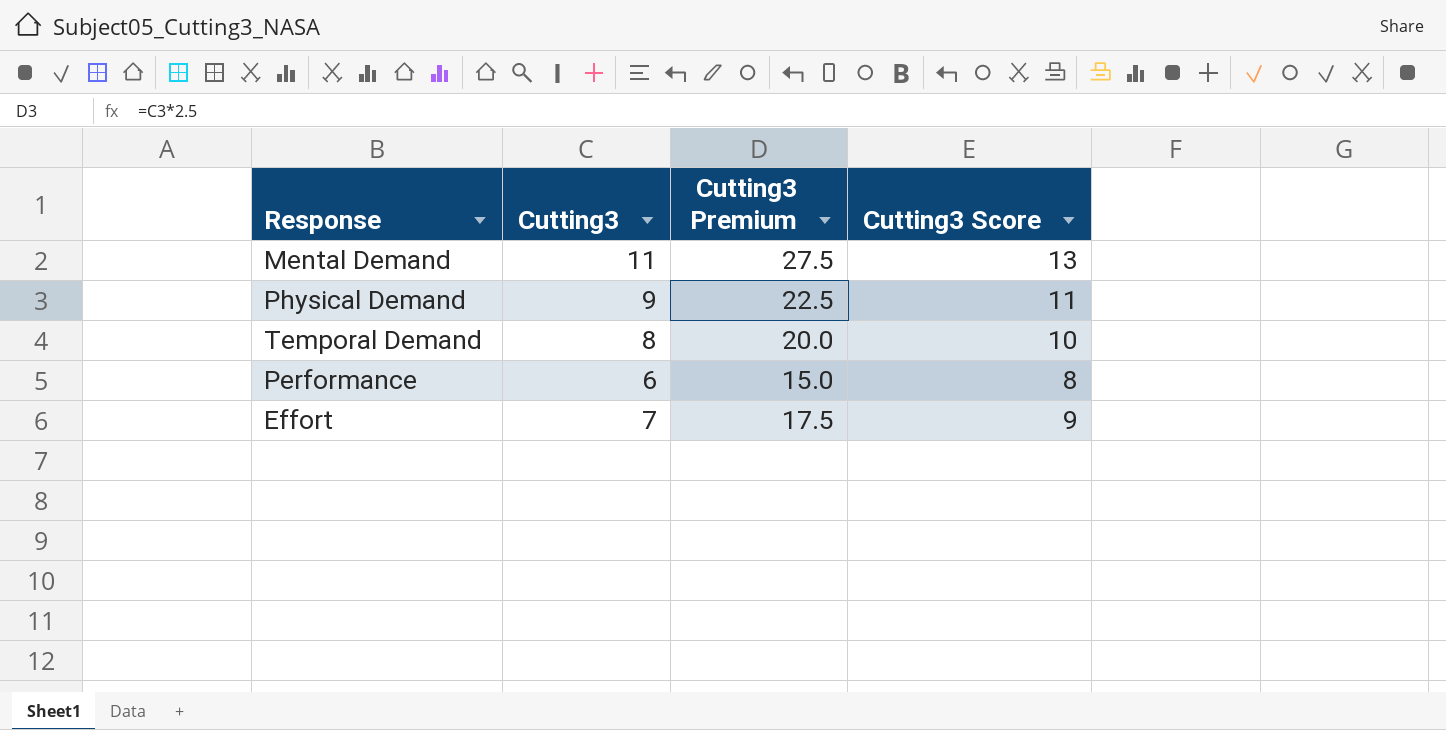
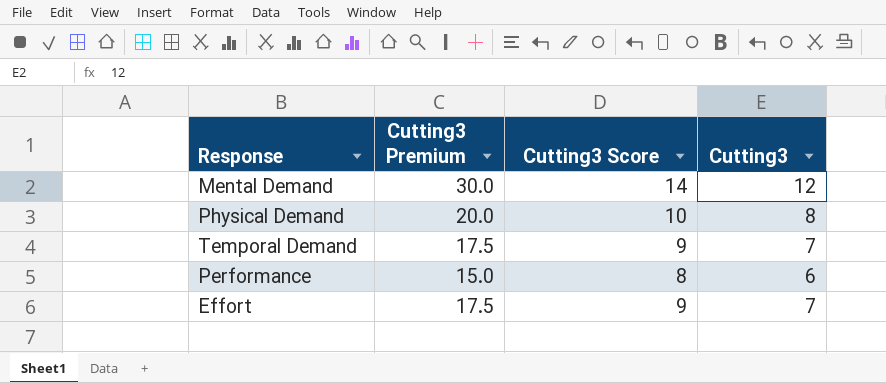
column Cutting3 | position: 2 -> 4
Mental Demand | Cutting3 Premium: 27.5 -> 30.0
Mental Demand | Cutting3 Score: 13 -> 14
Mental Demand | Cutting3: 11 -> 12
Physical Demand | Cutting3 Premium: 22.5 -> 20.0
Physical Demand | Cutting3 Score: 11 -> 10
Physical Demand | Cutting3: 9 -> 8
Temporal Demand | Cutting3 Premium: 20.0 -> 17.5
Temporal Demand | Cutting3 Score: 10 -> 9
Temporal Demand | Cutting3: 8 -> 7

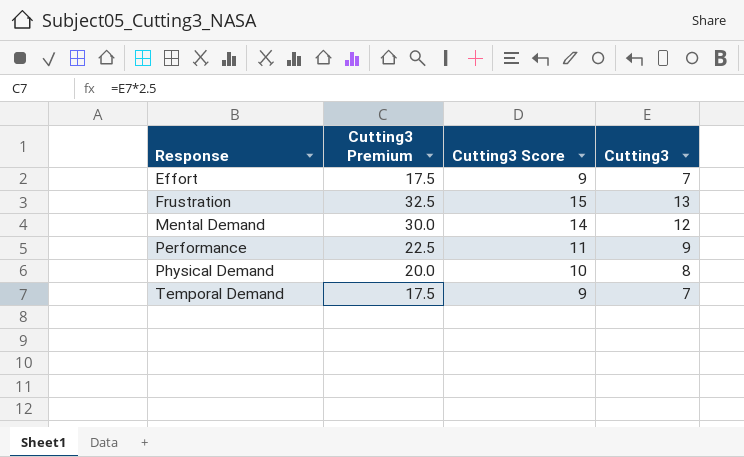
row order: none -> Response ascending
row Frustration: none -> 32.5 | 15 | 13
Performance | Cutting3 Premium: 15.0 -> 22.5
Performance | Cutting3 Score: 8 -> 11
Performance | Cutting3: 6 -> 9

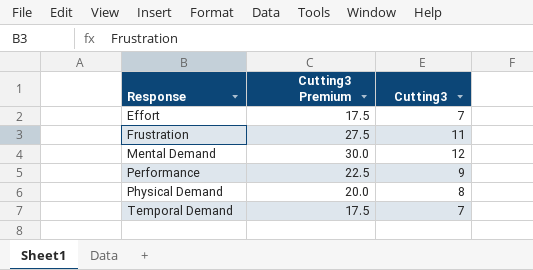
column Cutting3 Score | formula: [Cutting3] + 2 -> none
Frustration | Cutting3 Premium: 32.5 -> 27.5
Frustration | Cutting3: 13 -> 11

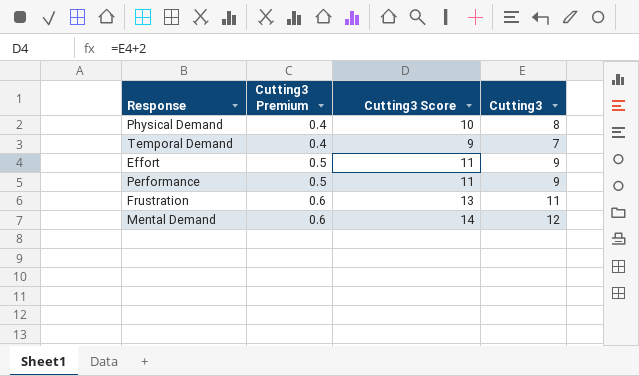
row order: Response ascending -> Cutting3 Premium ascending
column Cutting3 Premium | formula: [Cutting3] * 2.5 -> [Cutting3] * 0.05
column Cutting3 Score | formula: none -> [Cutting3] + 2
Effort | Cutting3: 7 -> 9

